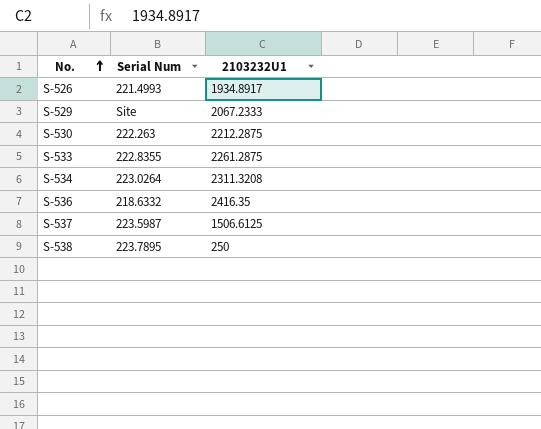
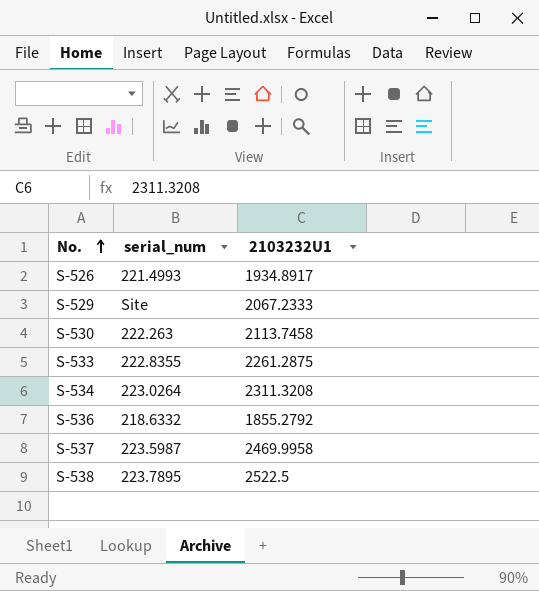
column name: Serial Num -> serial_num
S-530 | 2103232U1: 2212.2875 -> 2113.7458
S-536 | 2103232U1: 2416.35 -> 1855.2792
S-537 | 2103232U1: 1506.6125 -> 2469.9958
S-538 | 2103232U1: 250 -> 2522.5

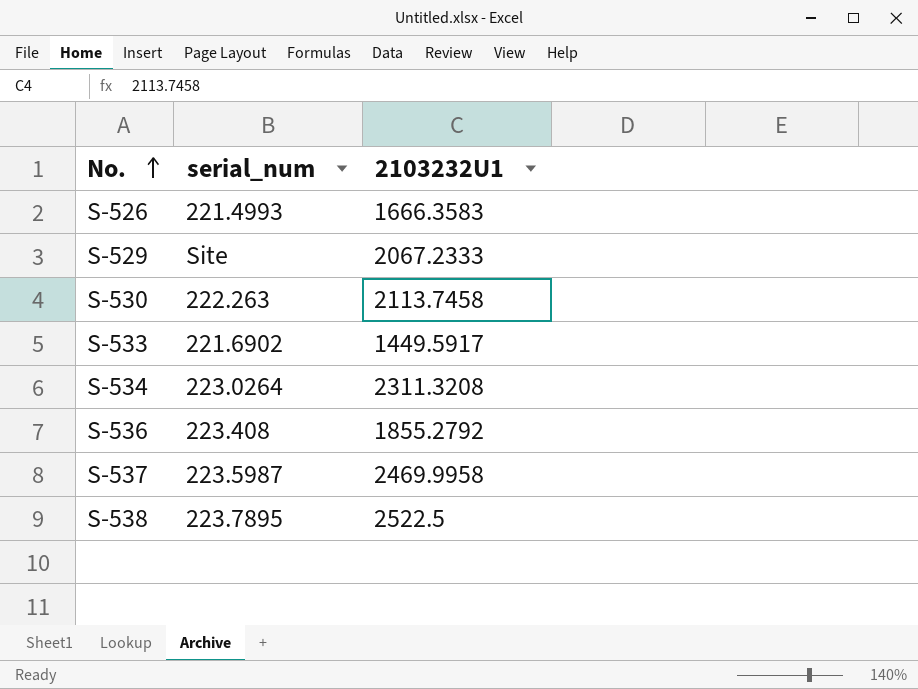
S-526 | 2103232U1: 1934.8917 -> 1666.3583
S-533 | serial_num: 222.8355 -> 221.6902
S-533 | 2103232U1: 2261.2875 -> 1449.5917
S-536 | serial_num: 218.6332 -> 223.408

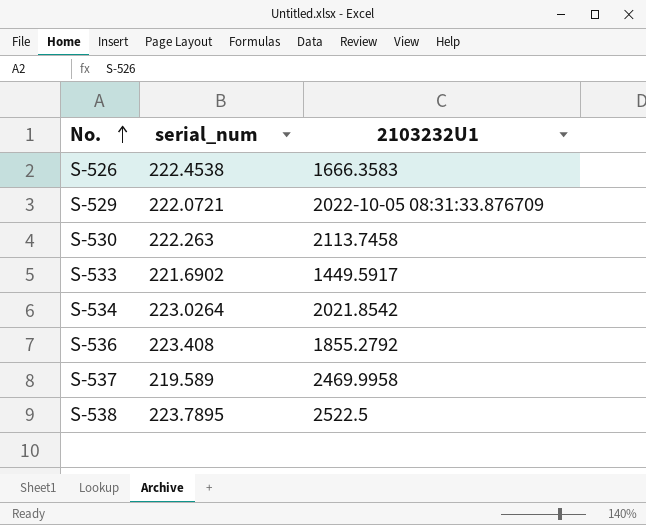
S-526 | serial_num: 221.4993 -> 222.4538
S-529 | serial_num: Site -> 222.0721
S-529 | 2103232U1: 2067.2333 -> 2022-10-05 08:31:33.876709
S-534 | 2103232U1: 2311.3208 -> 2021.8542
S-537 | serial_num: 223.5987 -> 219.589

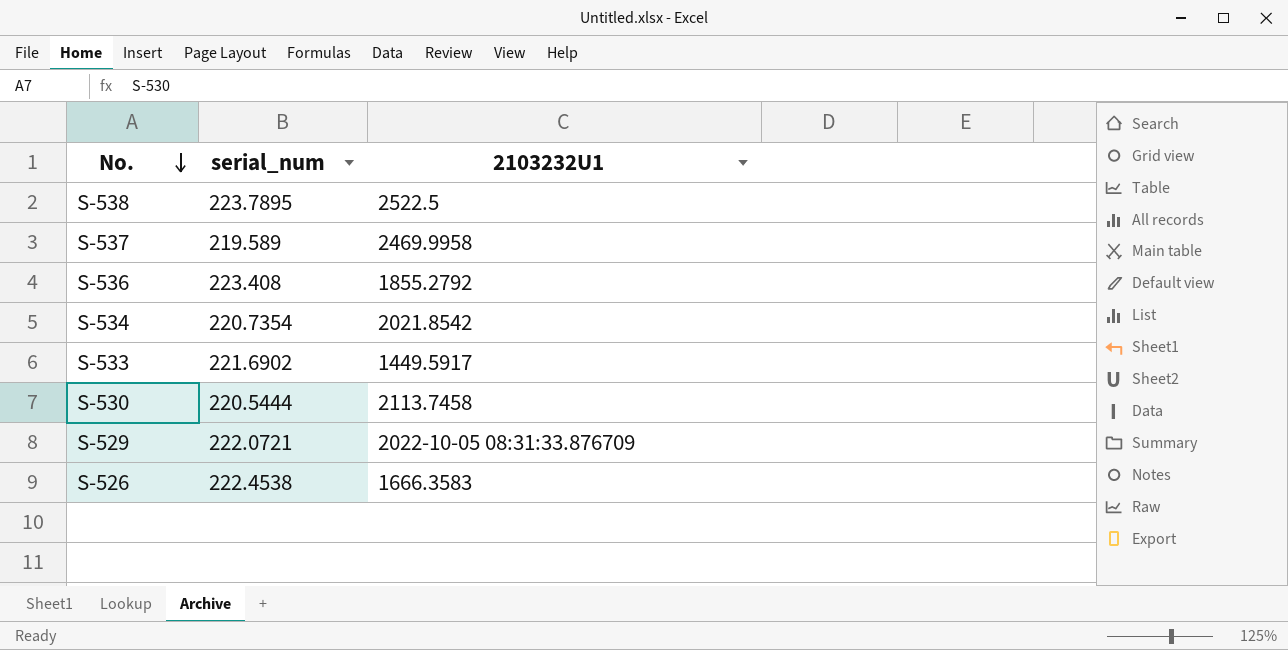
row order: No. ascending -> No. descending
S-534 | serial_num: 223.0264 -> 220.7354
S-530 | serial_num: 222.263 -> 220.5444

